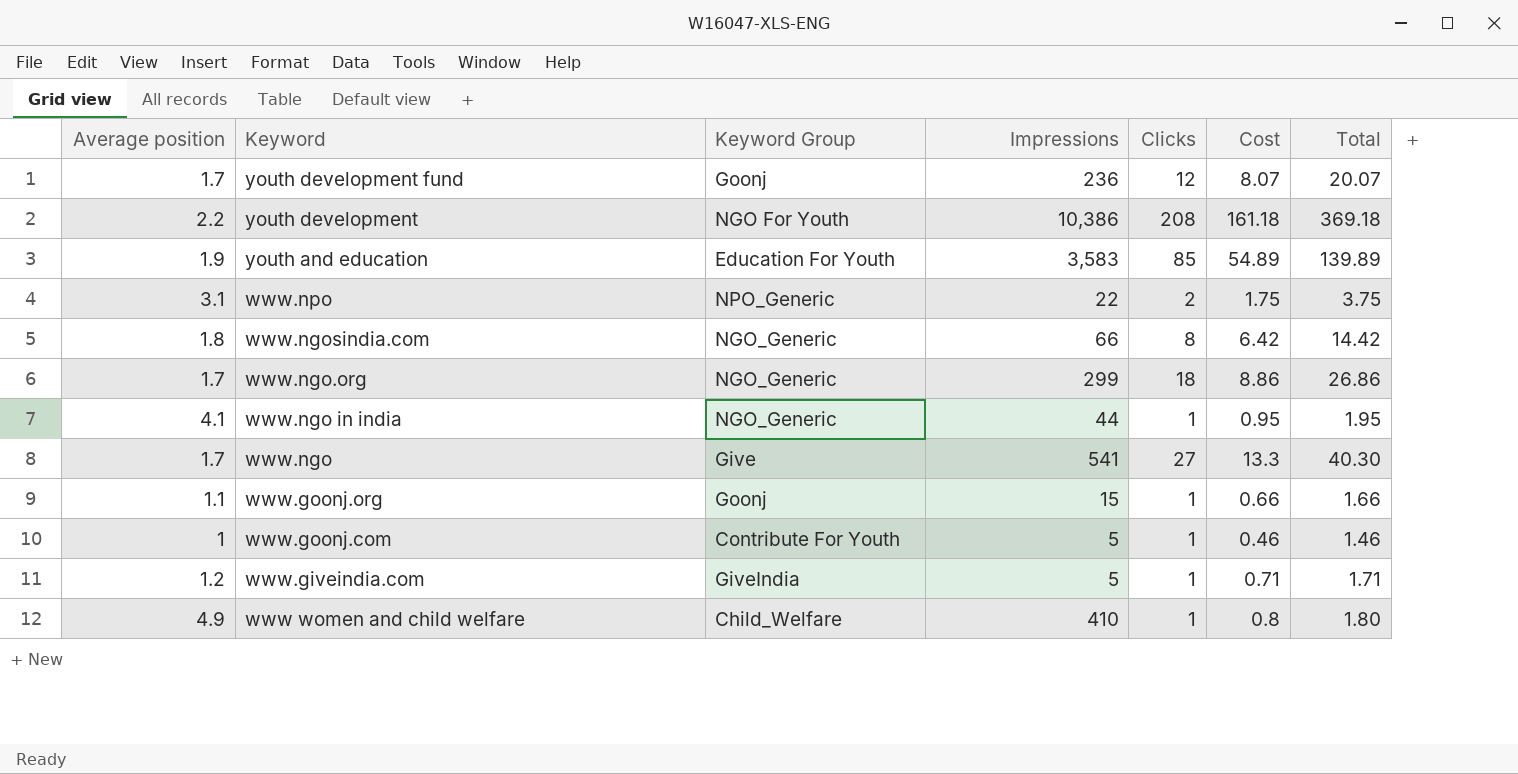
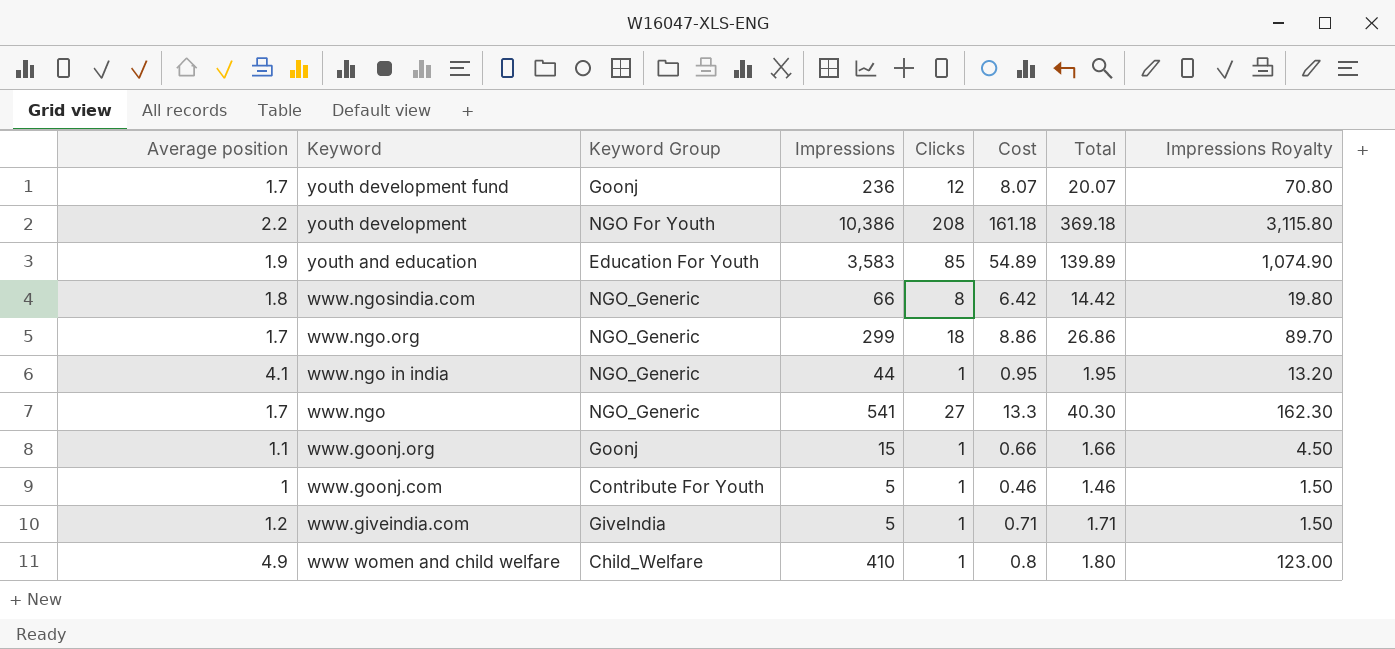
column Impressions Royalty | formula: none -> [Impressions] * 0.3
row www.npo: 3.1 | NPO_Generic | 22 | 2 | 1.75 | 3.75 -> none
www.ngo | Keyword Group: Give -> NGO_Generic

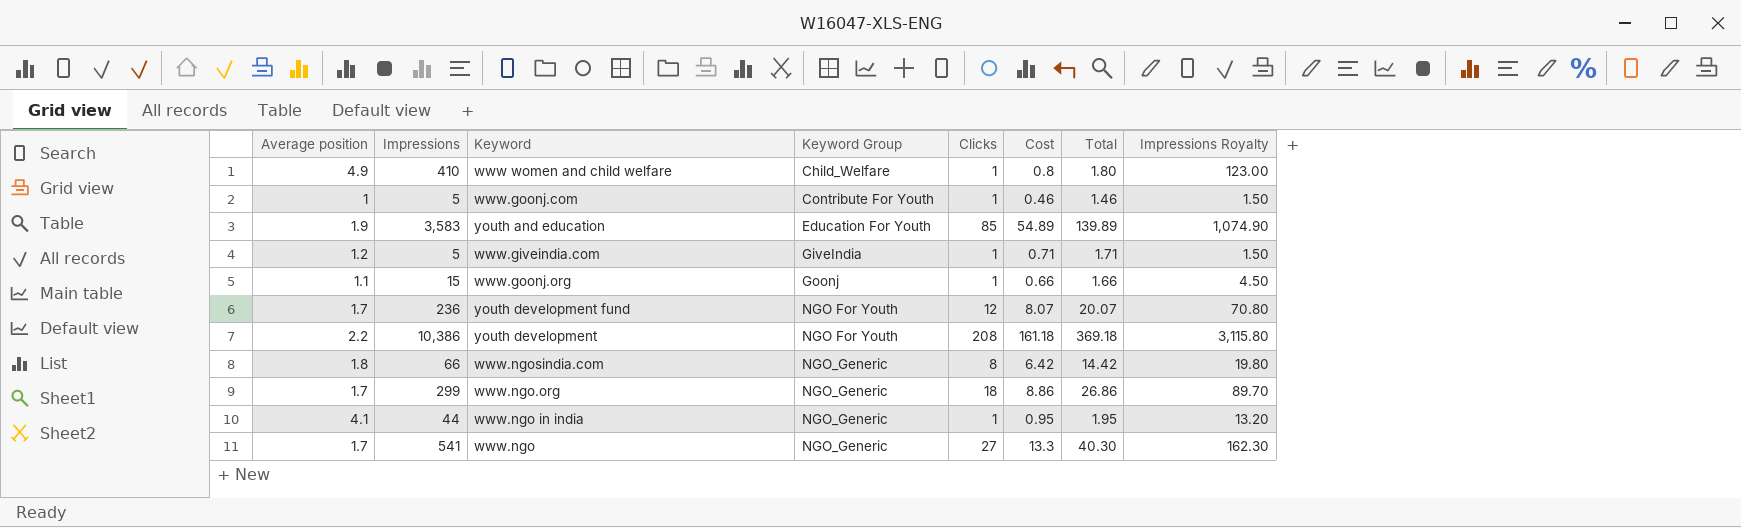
row order: Keyword descending -> Keyword Group ascending
column Impressions | position: 4 -> 2
youth development fund | Keyword Group: Goonj -> NGO For Youth

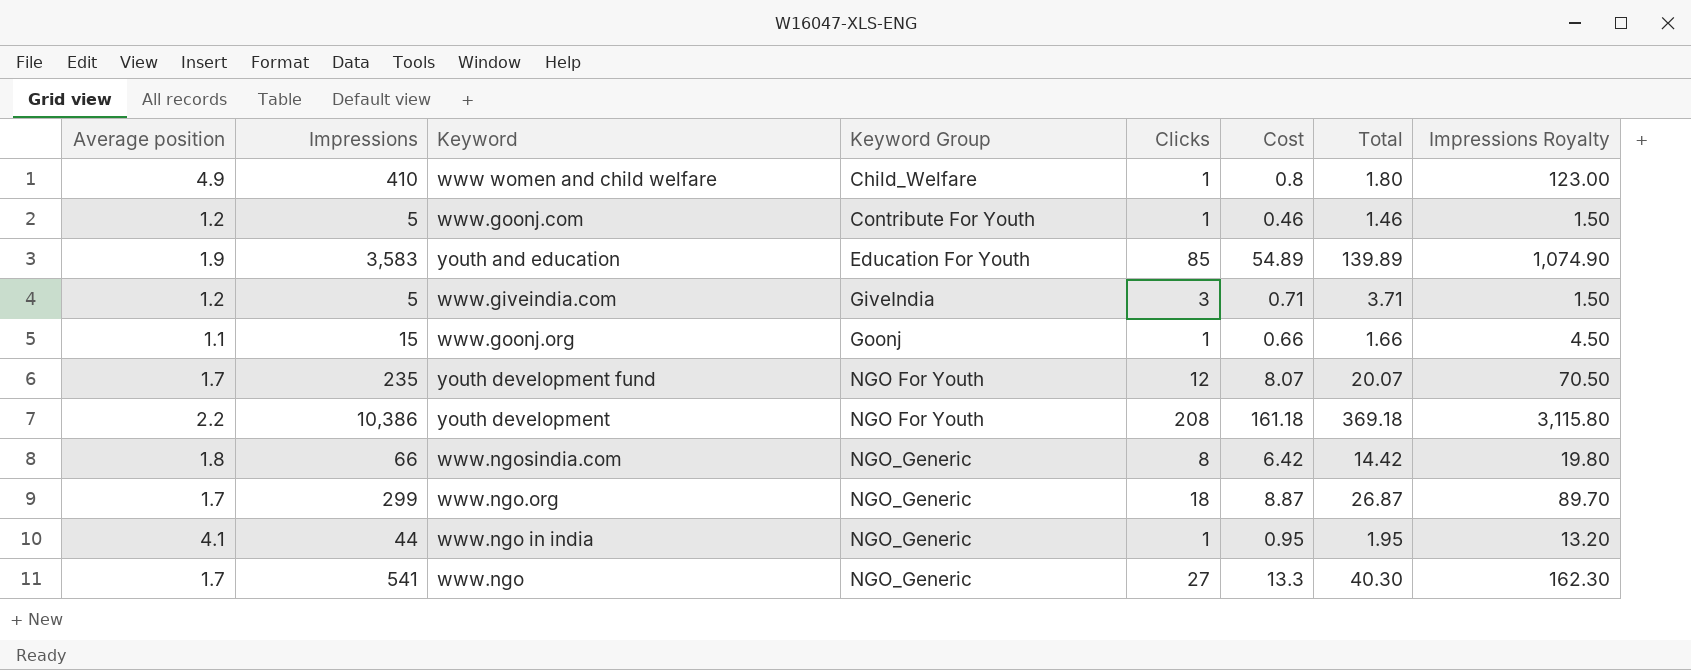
www.goonj.com | Average position: 1 -> 1.2
www.giveindia.com | Clicks: 1 -> 3
www.giveindia.com | Total: 1.71 -> 3.71
youth development fund | Impressions: 236 -> 235
youth development fund | Impressions Royalty: 70.80 -> 70.50
www.ngo.org | Cost: 8.86 -> 8.87
www.ngo.org | Total: 26.86 -> 26.87

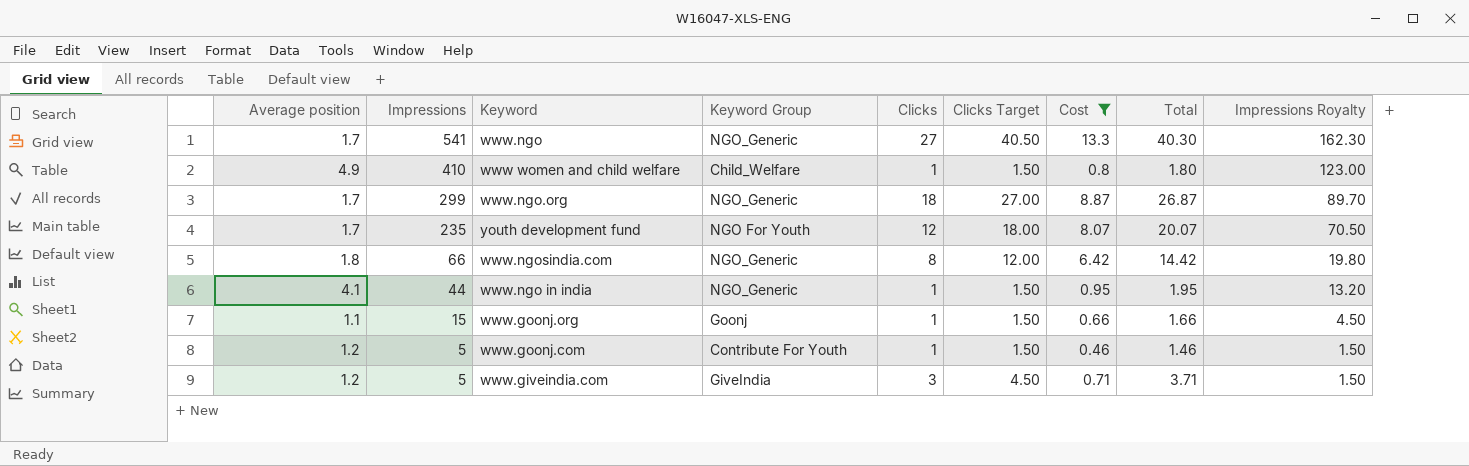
filter: none -> Cost <= 13.3
row order: Keyword Group ascending -> Impressions descending
column Clicks Target | formula: none -> [Clicks] * 1.5

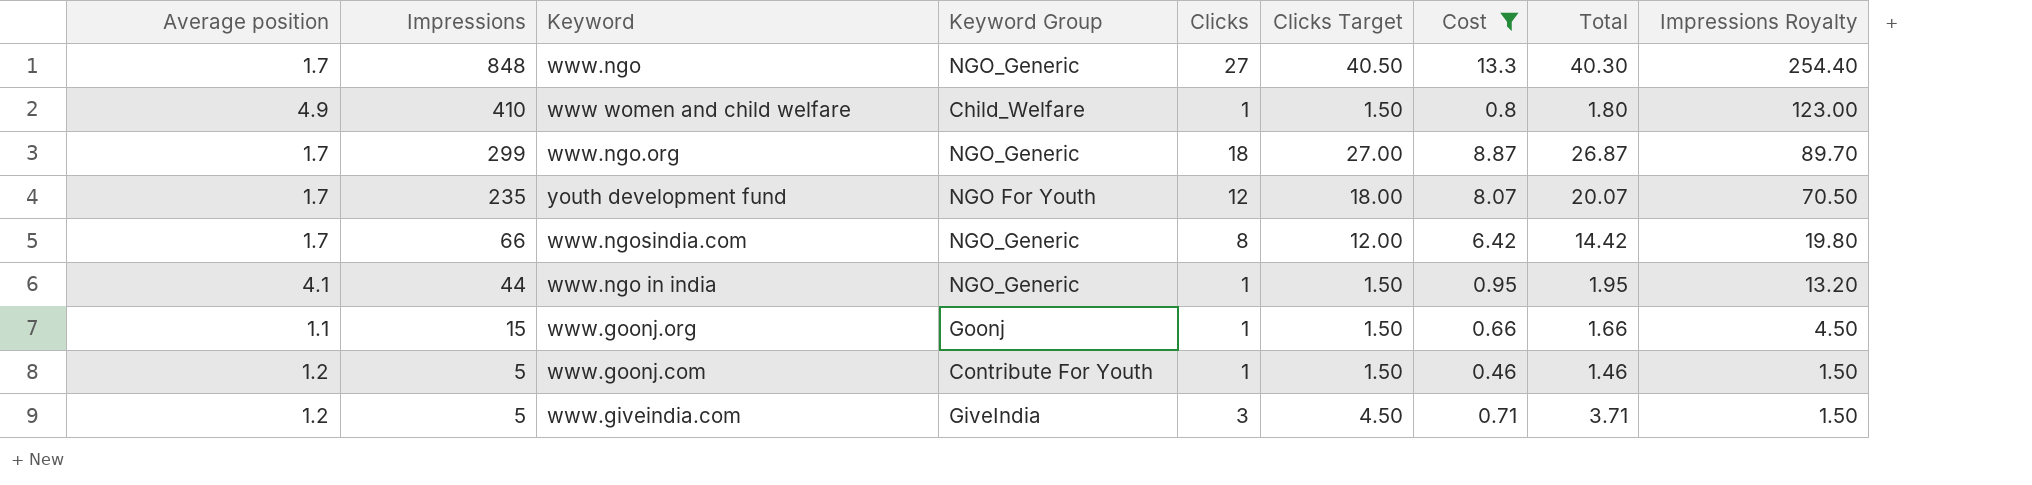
www.ngo | Impressions: 541 -> 848
www.ngo | Impressions Royalty: 162.30 -> 254.40
www.ngosindia.com | Average position: 1.8 -> 1.7

